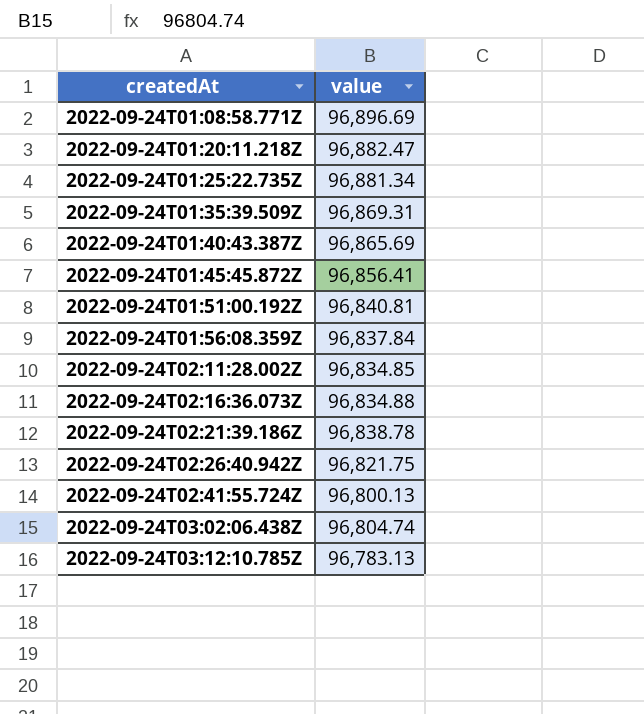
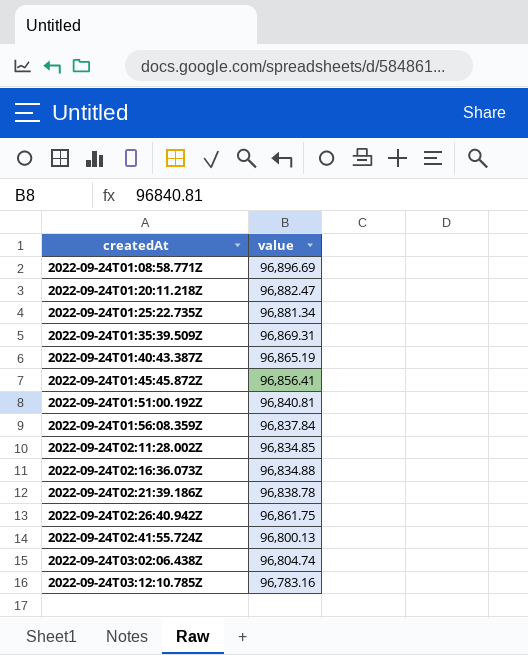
2022-09-24T01:40:43.387Z | value: 96,865.69 -> 96,865.19
2022-09-24T02:26:40.942Z | value: 96,821.75 -> 96,861.75
2022-09-24T03:12:10.785Z | value: 96,783.13 -> 96,783.16

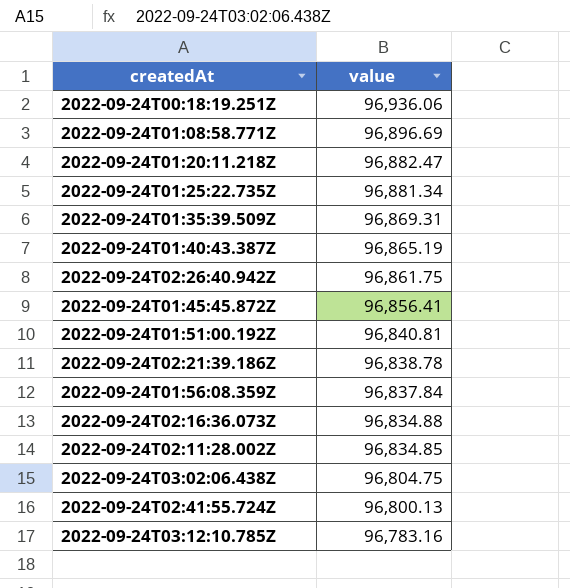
row order: createdAt ascending -> value descending
row 2022-09-24T00:18:19.251Z: none -> 96,936.06
2022-09-24T03:02:06.438Z | value: 96,804.74 -> 96,804.75

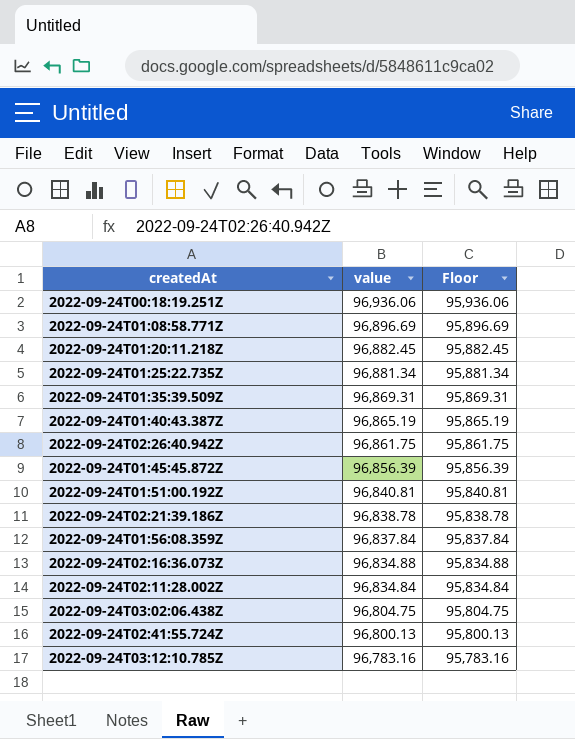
column Floor | formula: none -> [value] - 1000
2022-09-24T01:20:11.218Z | value: 96,882.47 -> 96,882.45
2022-09-24T01:45:45.872Z | value: 96,856.41 -> 96,856.39
2022-09-24T02:11:28.002Z | value: 96,834.85 -> 96,834.84

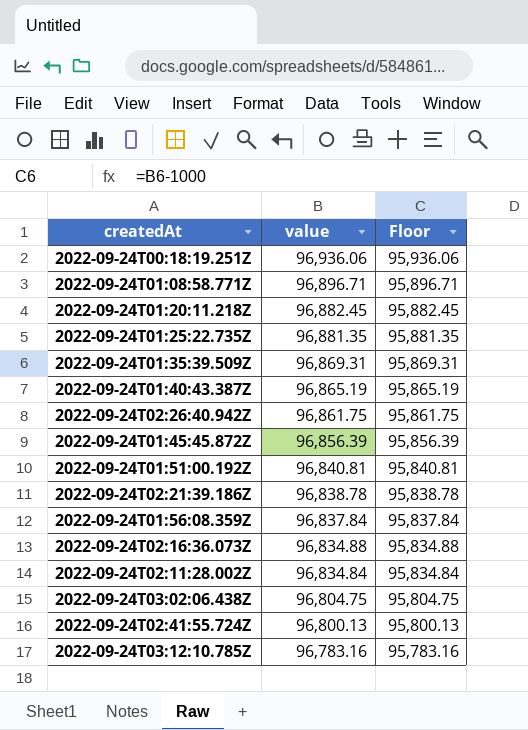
2022-09-24T01:08:58.771Z | value: 96,896.69 -> 96,896.71
2022-09-24T01:08:58.771Z | Floor: 95,896.69 -> 95,896.71
2022-09-24T01:25:22.735Z | value: 96,881.34 -> 96,881.35
2022-09-24T01:25:22.735Z | Floor: 95,881.34 -> 95,881.35

